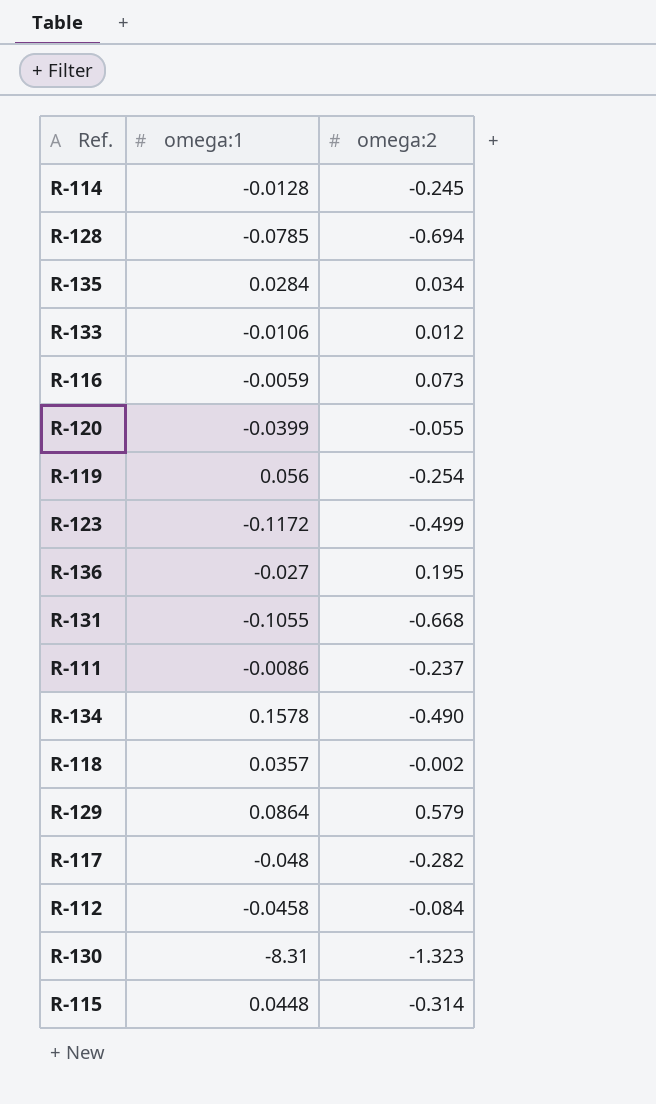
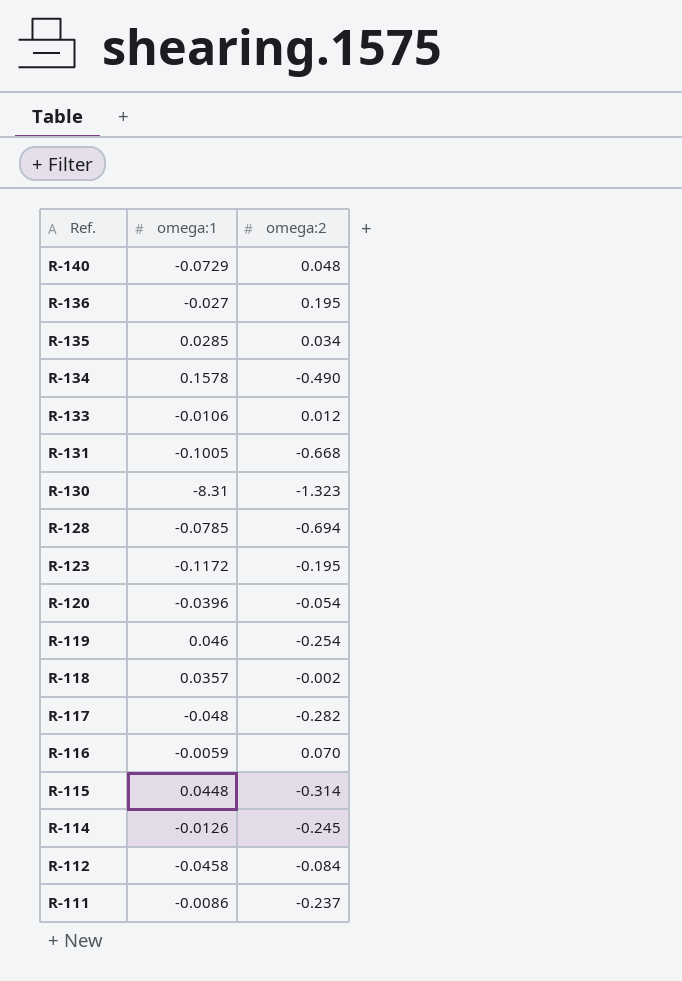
row order: none -> Ref. descending
row R-129: 0.0864 | 0.579 -> none
row R-140: none -> -0.0729 | 0.048
R-135 | omega:1: 0.0284 -> 0.0285
R-131 | omega:1: -0.1055 -> -0.1005
R-123 | omega:2: -0.499 -> -0.195
R-120 | omega:1: -0.0399 -> -0.0396
R-120 | omega:2: -0.055 -> -0.054
R-119 | omega:1: 0.056 -> 0.046
R-116 | omega:2: 0.073 -> 0.070
R-114 | omega:1: -0.0128 -> -0.0126

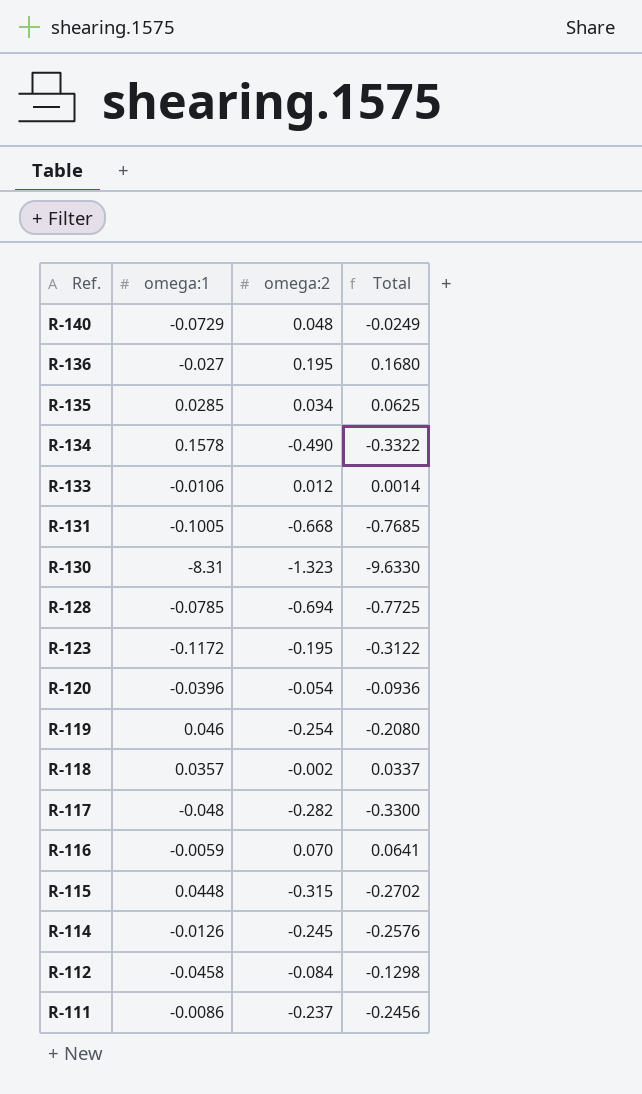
column Total | formula: none -> [omega:1] + [omega:2]
R-115 | omega:2: -0.314 -> -0.315

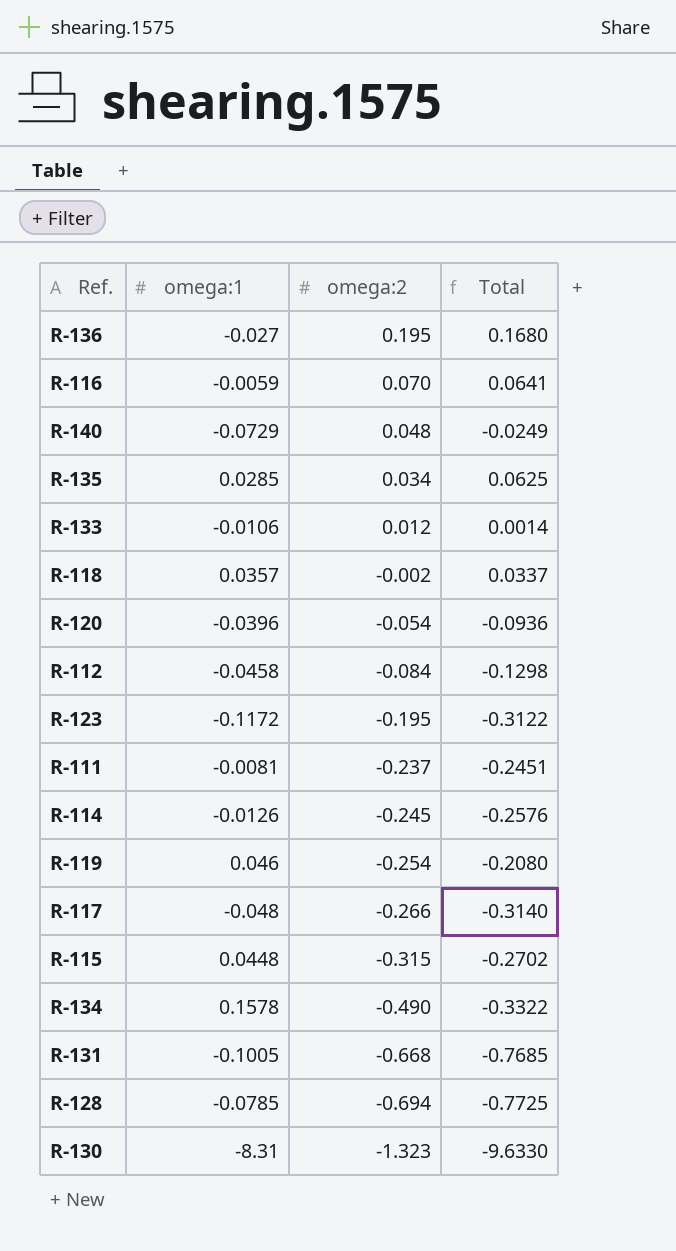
row order: Ref. descending -> omega:2 descending
R-111 | omega:1: -0.0086 -> -0.0081
R-111 | Total: -0.2456 -> -0.2451
R-117 | omega:2: -0.282 -> -0.266
R-117 | Total: -0.3300 -> -0.3140

